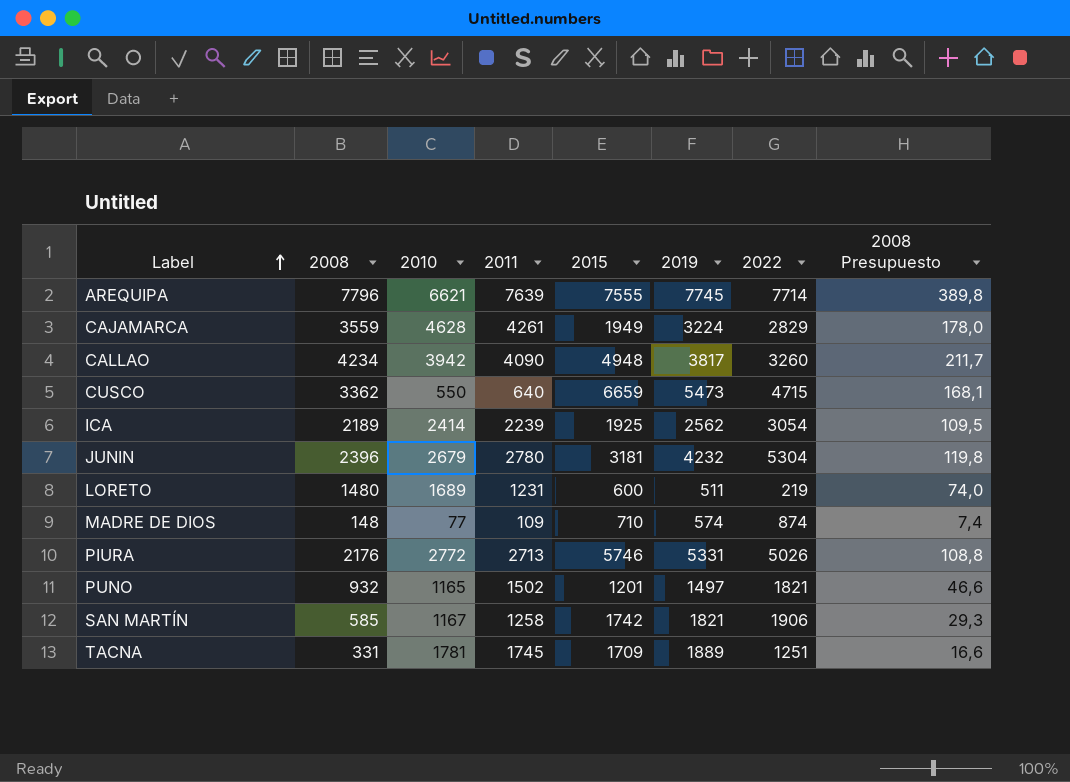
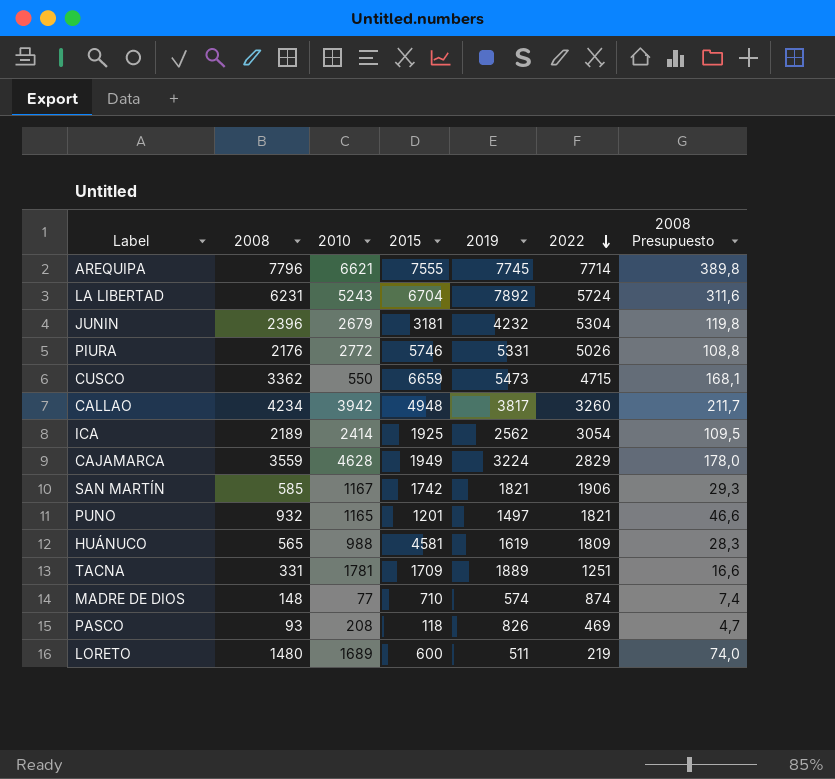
row order: Label ascending -> 2022 descending
column 2011 | position: 4 -> none
row LA LIBERTAD: none -> 6231 | 5243 | 6704 | 7892 | 5724 | 311,6
row HUÁNUCO: none -> 565 | 988 | 4581 | 1619 | 1809 | 28,3
row PASCO: none -> 93 | 208 | 118 | 826 | 469 | 4,7

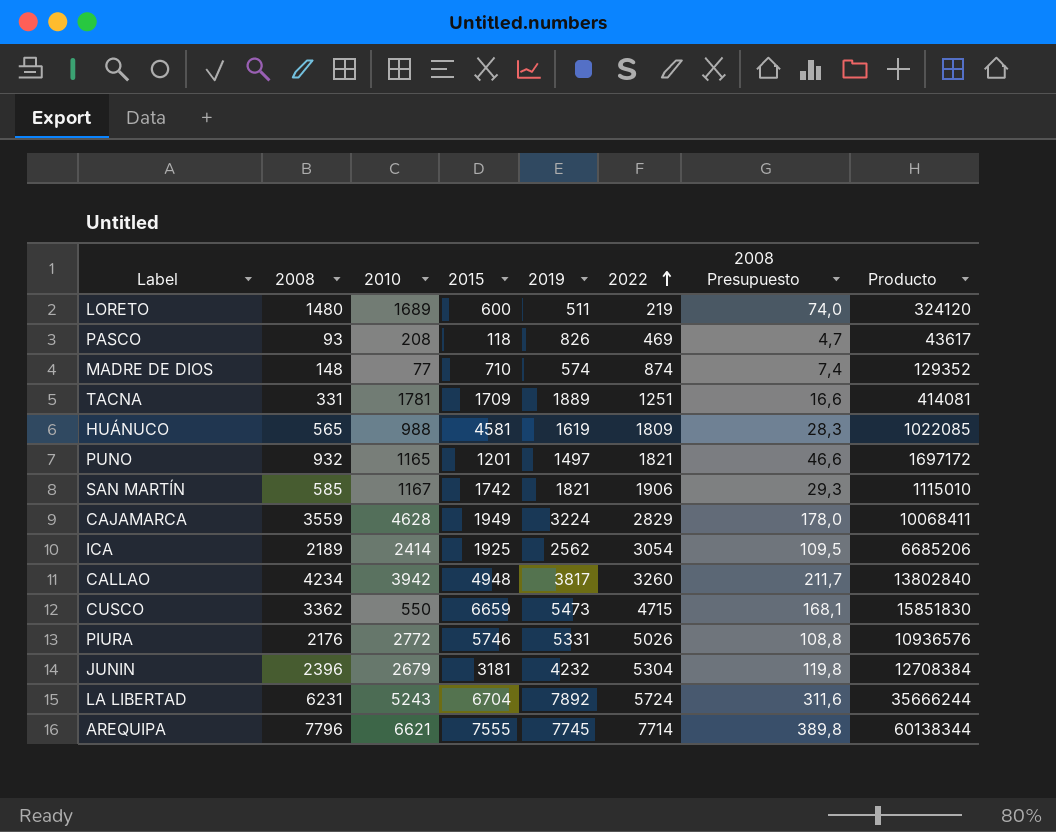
row order: 2022 descending -> 2022 ascending
column Producto | formula: none -> [2008] * [2022]

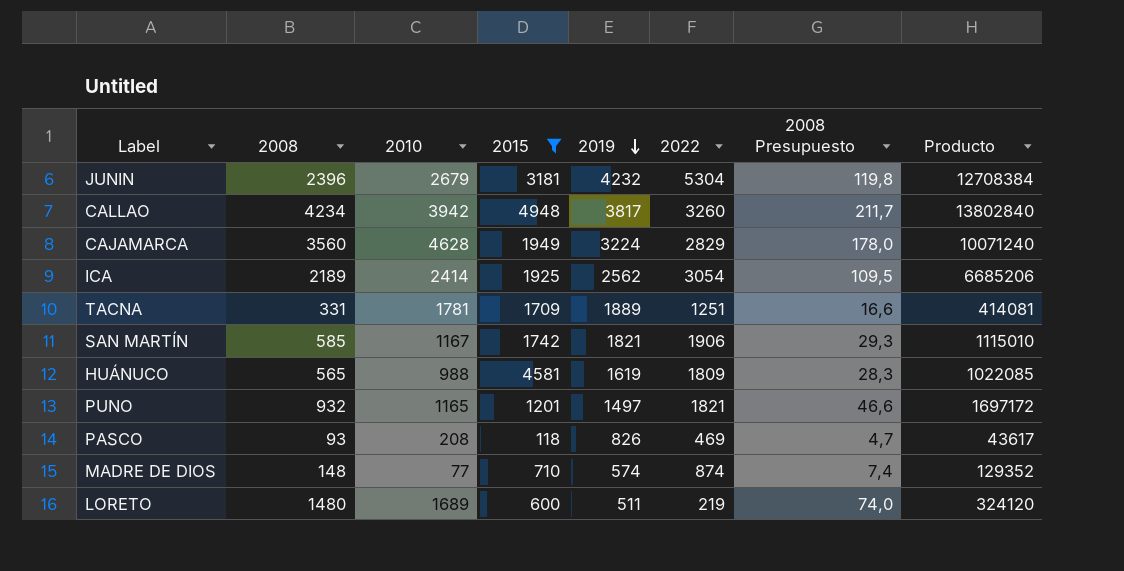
filter: none -> 2015 <= 4948
row order: 2022 ascending -> 2019 descending
CAJAMARCA | 2008: 3559 -> 3560
CAJAMARCA | Producto: 10068411 -> 10071240

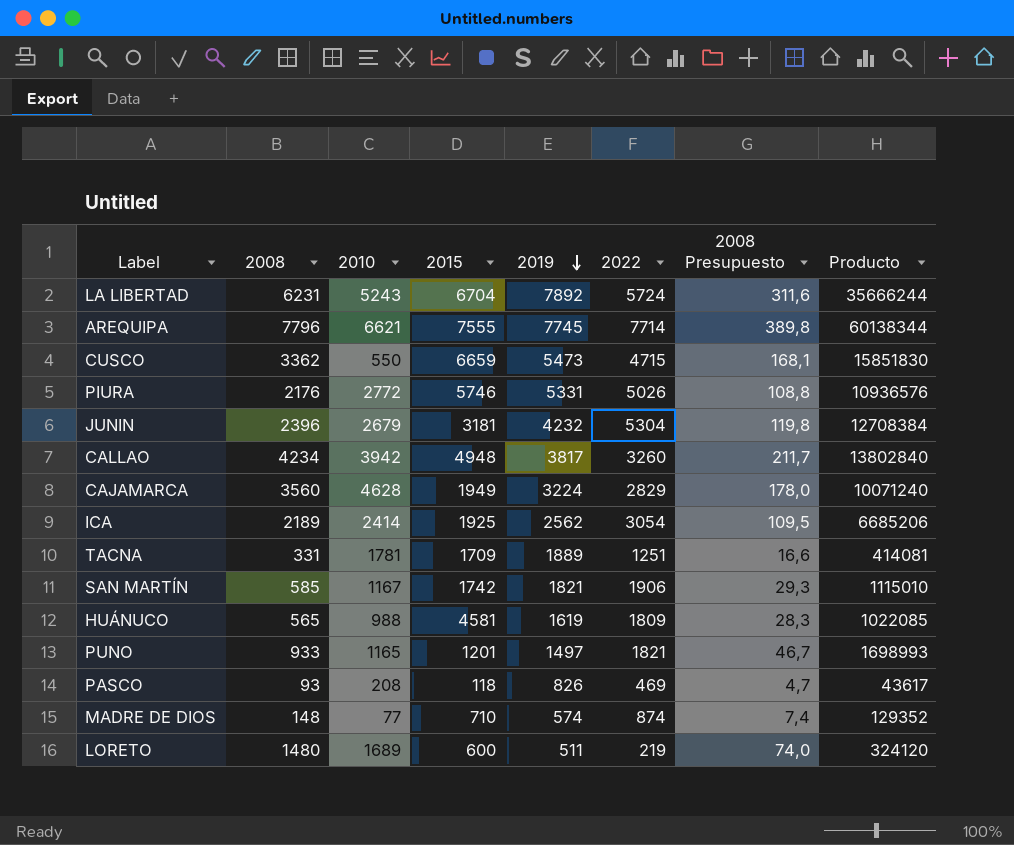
filter: 2015 <= 4948 -> none
PUNO | 2008: 932 -> 933
PUNO | 2008 Presupuesto: 46,6 -> 46,7
PUNO | Producto: 1697172 -> 1698993

